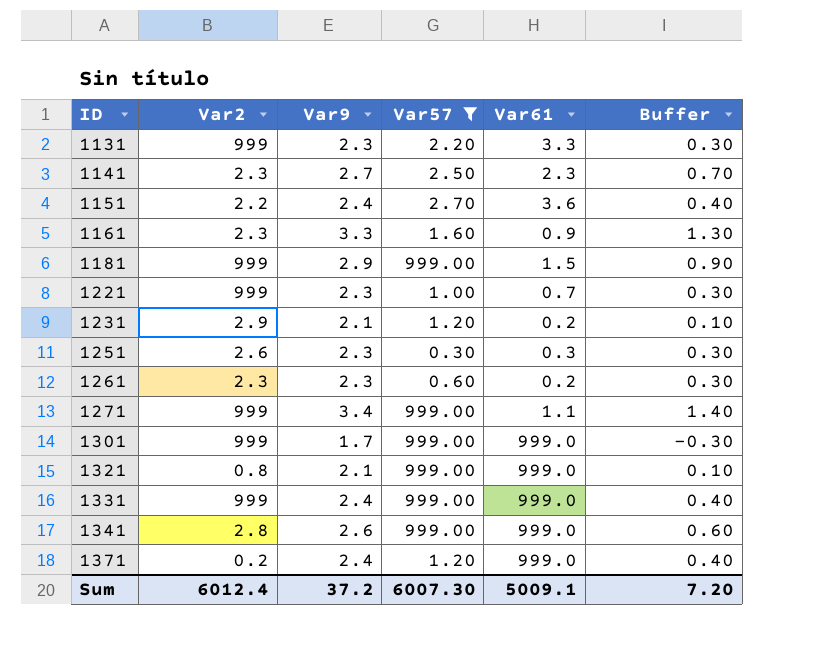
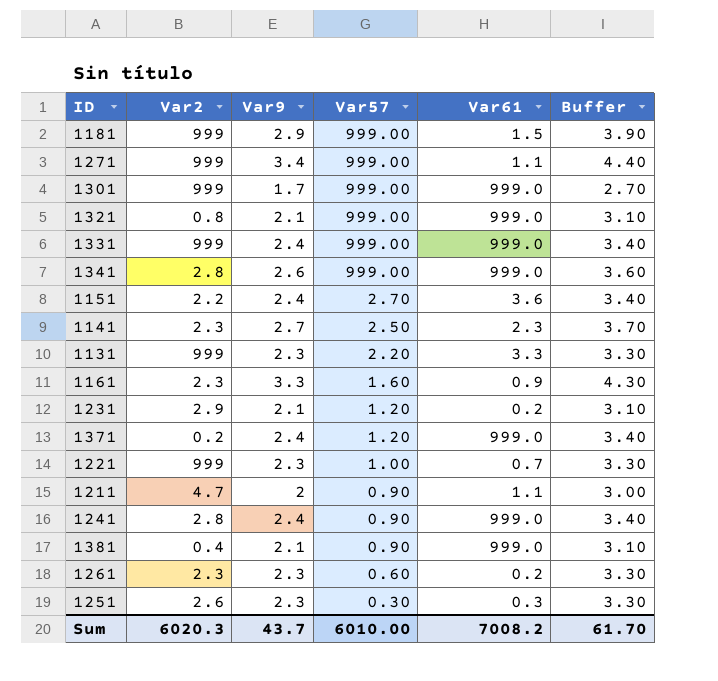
filter: Var57 != 0.90 -> none
row order: ID ascending -> Var57 descending
column Buffer | formula: [Var9] - 2 -> [Var9] + 1
Sum | Var2: 6012.4 -> 6020.3
Sum | Var9: 37.2 -> 43.7
Sum | Var57: 6007.30 -> 6010.00
Sum | Var61: 5009.1 -> 7008.2
Sum | Buffer: 7.20 -> 61.70

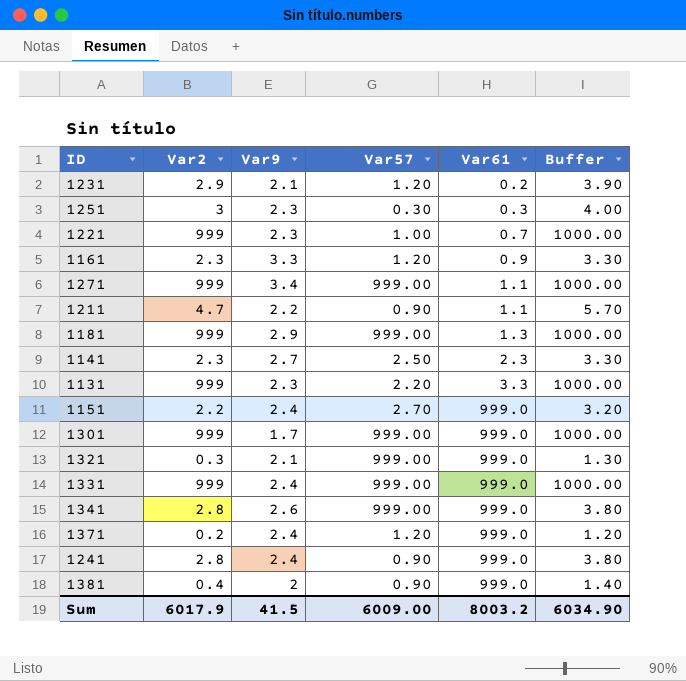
row order: Var57 descending -> Var61 ascending
column Buffer | formula: [Var9] + 1 -> [Var2] + 1
row 1261: 2.3 | 2.3 | 0.60 | 0.2 | 3.30 -> none
1251 | Var2: 2.6 -> 3
1161 | Var57: 1.60 -> 1.20
1211 | Var9: 2 -> 2.2
1181 | Var61: 1.5 -> 1.3
1151 | Var61: 3.6 -> 999.0
1321 | Var2: 0.8 -> 0.3
1381 | Var9: 2.1 -> 2
Sum | Var2: 6020.3 -> 6017.9
Sum | Var9: 43.7 -> 41.5
Sum | Var57: 6010.00 -> 6009.00
Sum | Var61: 7008.2 -> 8003.2
Sum | Buffer: 61.70 -> 6034.90

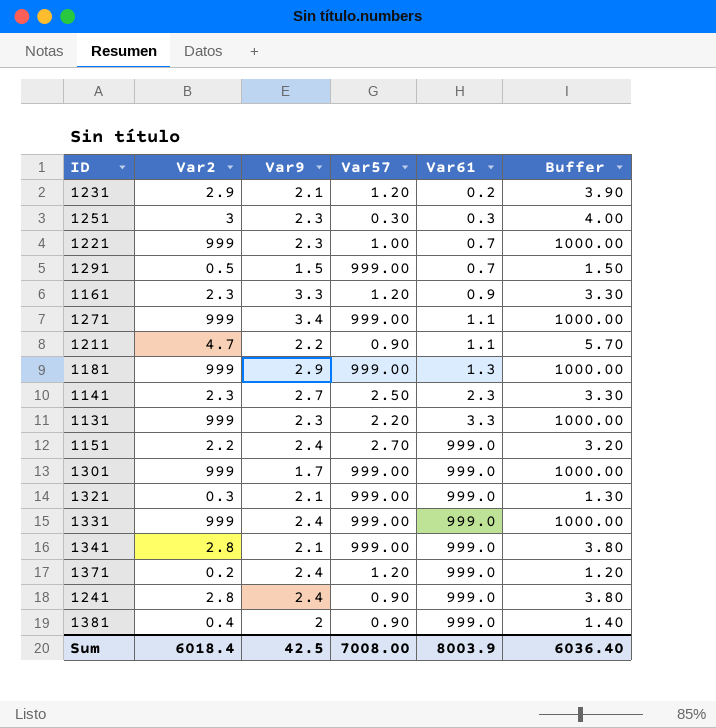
row 1291: none -> 0.5 | 1.5 | 999.00 | 0.7 | 1.50
1341 | Var9: 2.6 -> 2.1
Sum | Var2: 6017.9 -> 6018.4
Sum | Var9: 41.5 -> 42.5
Sum | Var57: 6009.00 -> 7008.00
Sum | Var61: 8003.2 -> 8003.9
Sum | Buffer: 6034.90 -> 6036.40

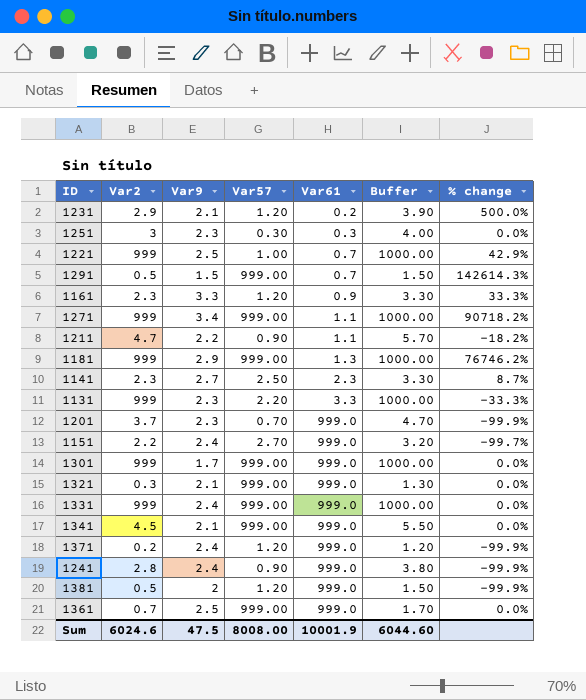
column % change | formula: none -> ([Var57] - [Var61]) / [Var61]
1221 | Var9: 2.3 -> 2.5
row 1201: none -> 3.7 | 2.3 | 0.70 | 999.0 | 4.70 | -99.9%
1341 | Var2: 2.8 -> 4.5
1341 | Buffer: 3.80 -> 5.50
1381 | Var2: 0.4 -> 0.5
1381 | Var57: 0.90 -> 1.20
1381 | Buffer: 1.40 -> 1.50
row 1361: none -> 0.7 | 2.5 | 999.00 | 999.0 | 1.70 | 0.0%
Sum | Var2: 6018.4 -> 6024.6
Sum | Var9: 42.5 -> 47.5
Sum | Var57: 7008.00 -> 8008.00
Sum | Var61: 8003.9 -> 10001.9
Sum | Buffer: 6036.40 -> 6044.60

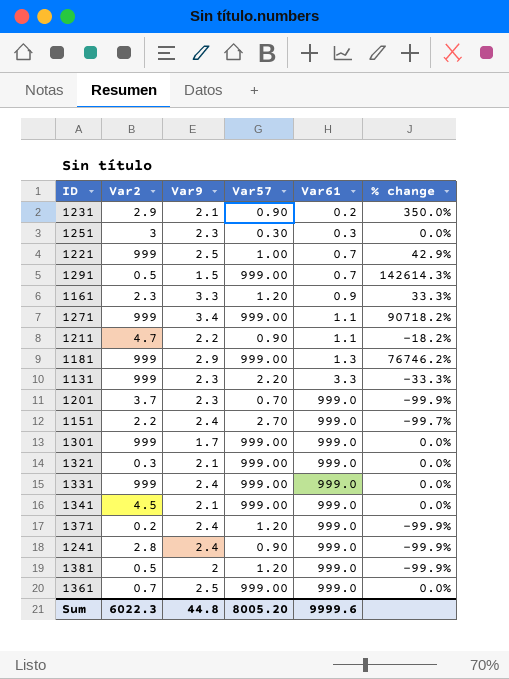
column Buffer | formula: [Var2] + 1 -> none
row 1141: 2.3 | 2.7 | 2.50 | 2.3 | 3.30 | 8.7% -> none
1231 | Var57: 1.20 -> 0.90
1231 | % change: 500.0% -> 350.0%
Sum | Var2: 6024.6 -> 6022.3
Sum | Var9: 47.5 -> 44.8
Sum | Var57: 8008.00 -> 8005.20
Sum | Var61: 10001.9 -> 9999.6

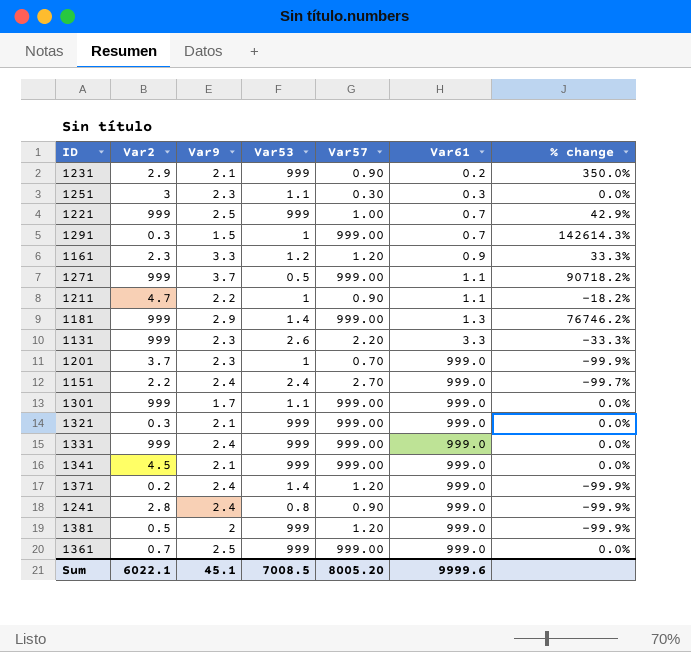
column Var53 | position: none -> 4
1291 | Var2: 0.5 -> 0.3
1271 | Var9: 3.4 -> 3.7
Sum | Var2: 6022.3 -> 6022.1
Sum | Var9: 44.8 -> 45.1

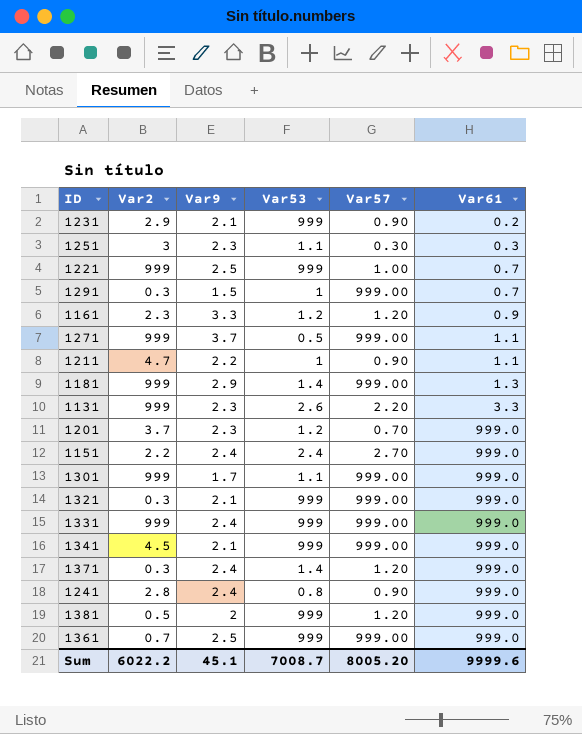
column % change | formula: ([Var57] - [Var61]) / [Var61] -> none
1201 | Var53: 1 -> 1.2
1371 | Var2: 0.2 -> 0.3
Sum | Var2: 6022.1 -> 6022.2
Sum | Var53: 7008.5 -> 7008.7

